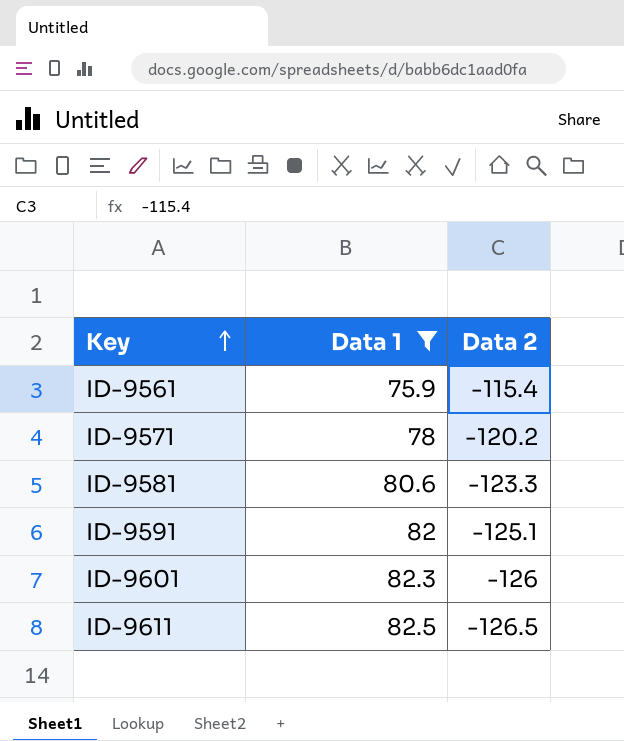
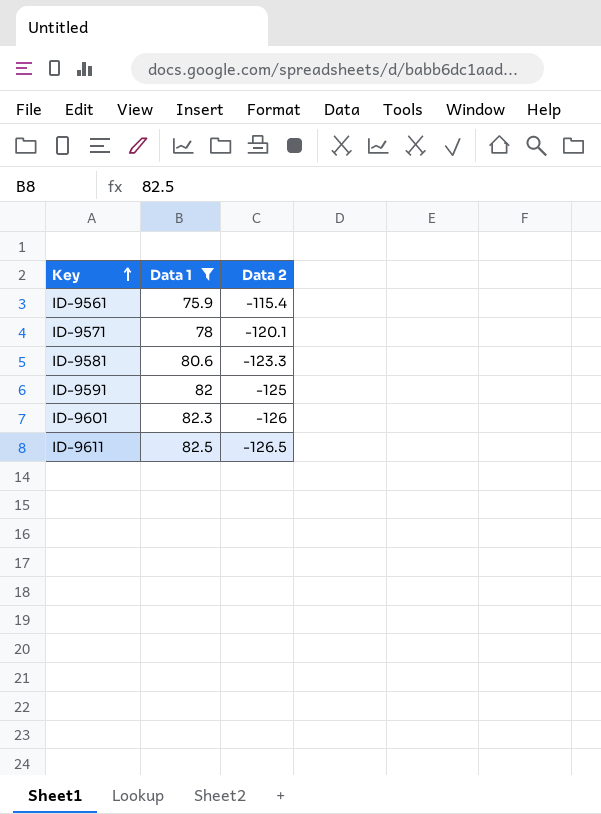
ID-9571 | Data 2: -120.2 -> -120.1
ID-9591 | Data 2: -125.1 -> -125

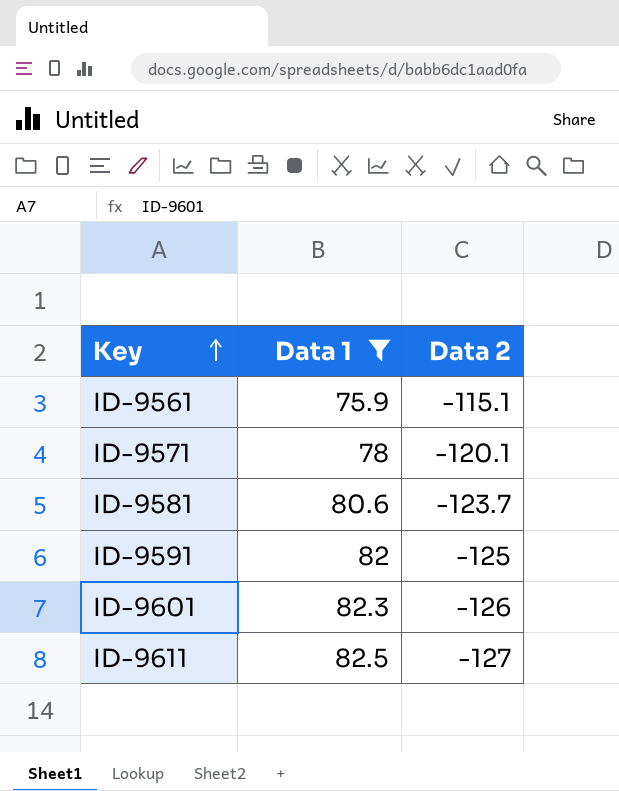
ID-9561 | Data 2: -115.4 -> -115.1
ID-9581 | Data 2: -123.3 -> -123.7
ID-9611 | Data 2: -126.5 -> -127

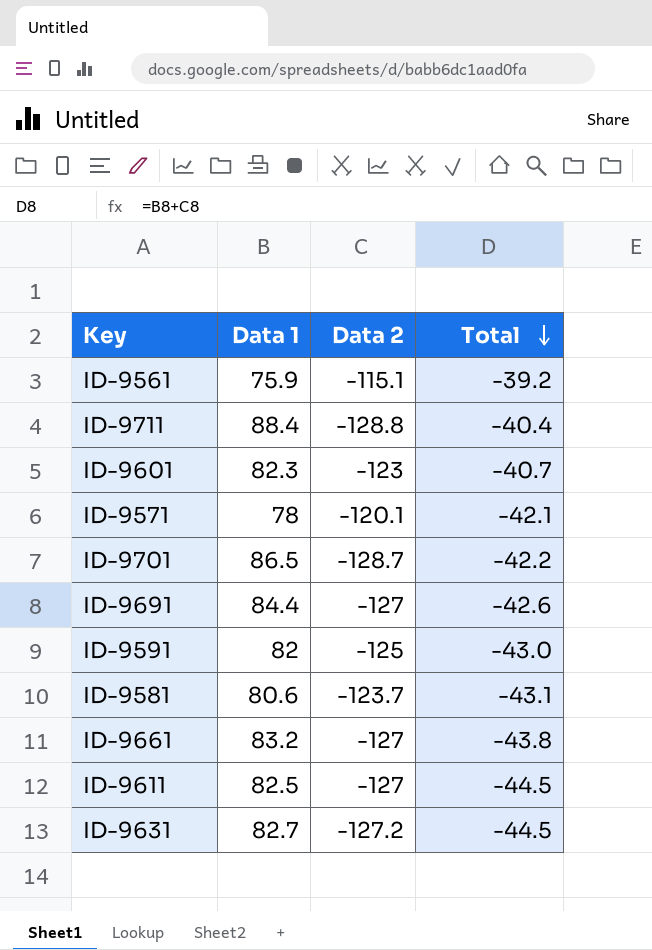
filter: Data 1 <= 82.5 -> none
row order: Key ascending -> Total descending
column Total | formula: none -> [Data 1] + [Data 2]
ID-9601 | Data 2: -126 -> -123

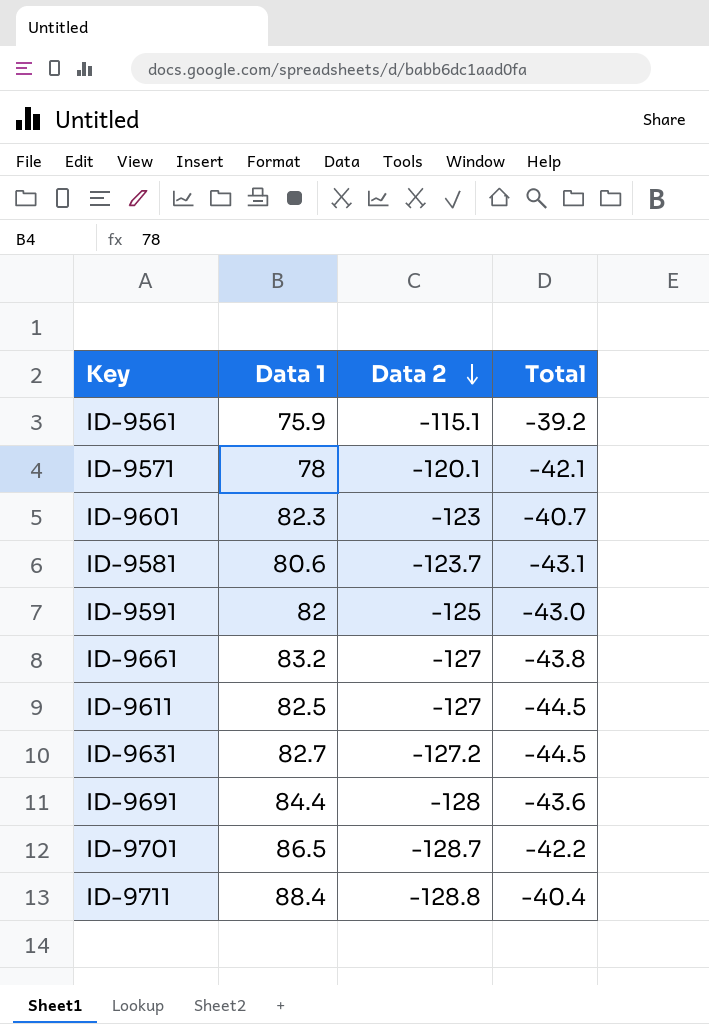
row order: Total descending -> Data 2 descending
ID-9691 | Data 2: -127 -> -128
ID-9691 | Total: -42.6 -> -43.6

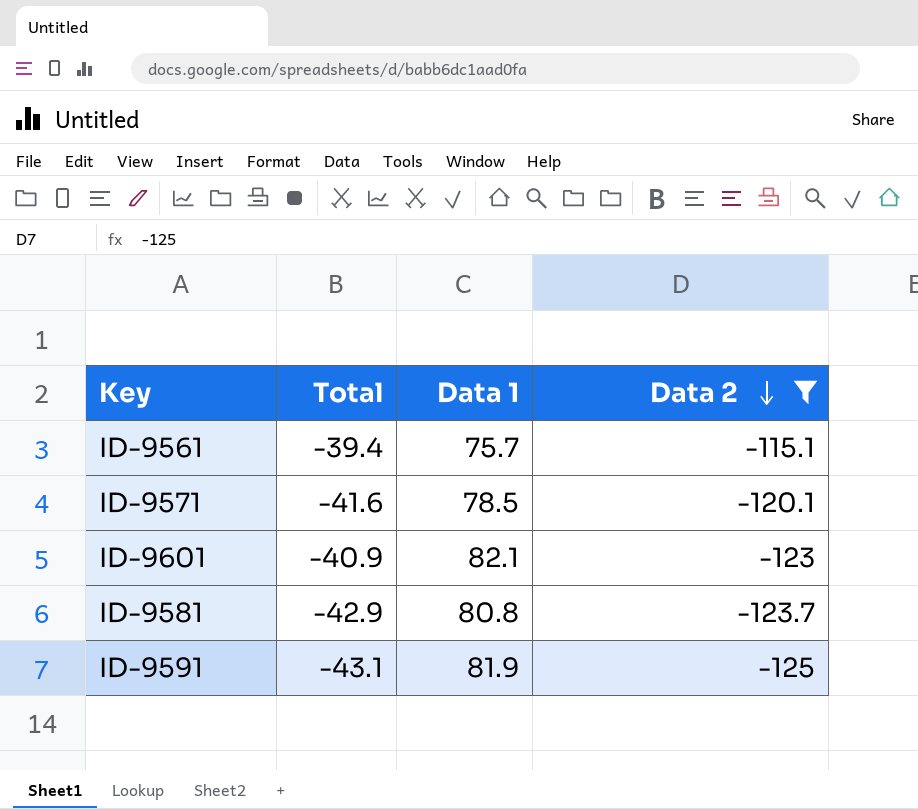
filter: none -> Data 2 >= -125
column Total | position: 4 -> 2
ID-9561 | Total: -39.2 -> -39.4
ID-9561 | Data 1: 75.9 -> 75.7
ID-9571 | Total: -42.1 -> -41.6
ID-9571 | Data 1: 78 -> 78.5
ID-9601 | Total: -40.7 -> -40.9
ID-9601 | Data 1: 82.3 -> 82.1
ID-9581 | Total: -43.1 -> -42.9
ID-9581 | Data 1: 80.6 -> 80.8
ID-9591 | Total: -43.0 -> -43.1
ID-9591 | Data 1: 82 -> 81.9

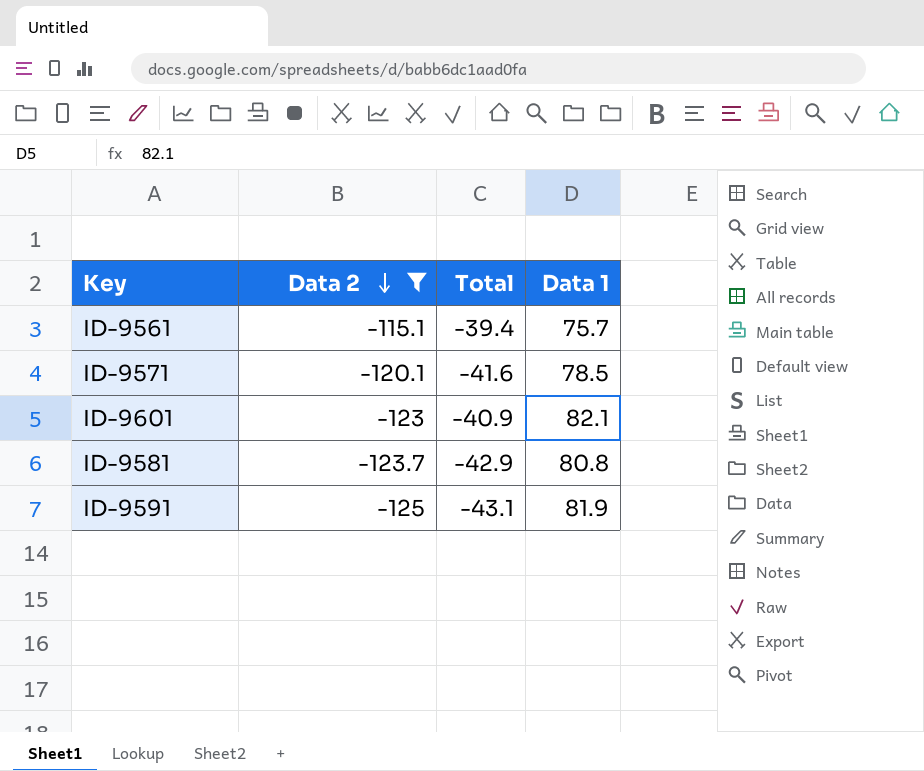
column Data 2 | position: 4 -> 2

